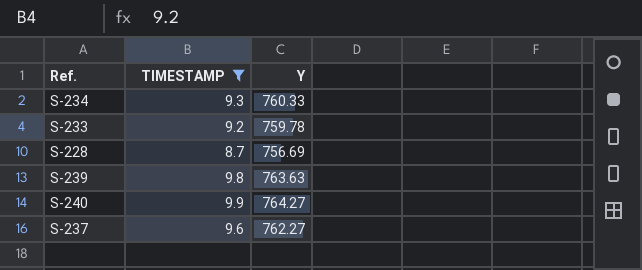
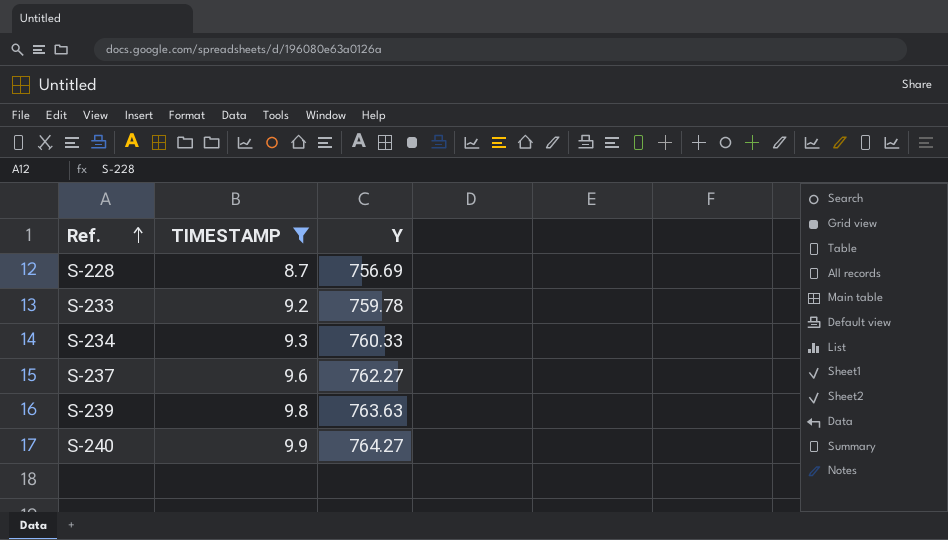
row order: none -> Ref. ascending

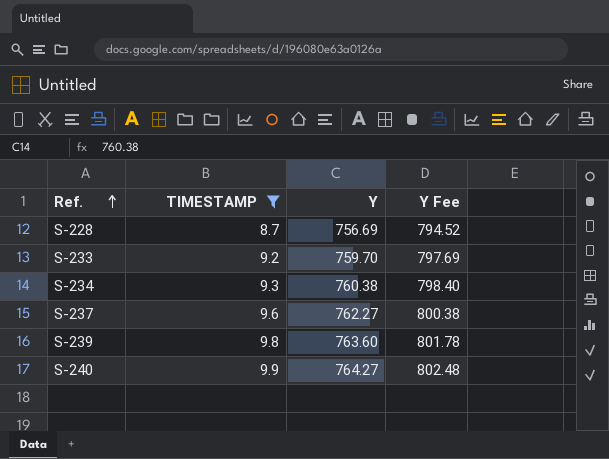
column Y Fee | formula: none -> [Y] * 1.05
S-233 | Y: 759.78 -> 759.70
S-234 | Y: 760.33 -> 760.38
S-239 | Y: 763.63 -> 763.60

